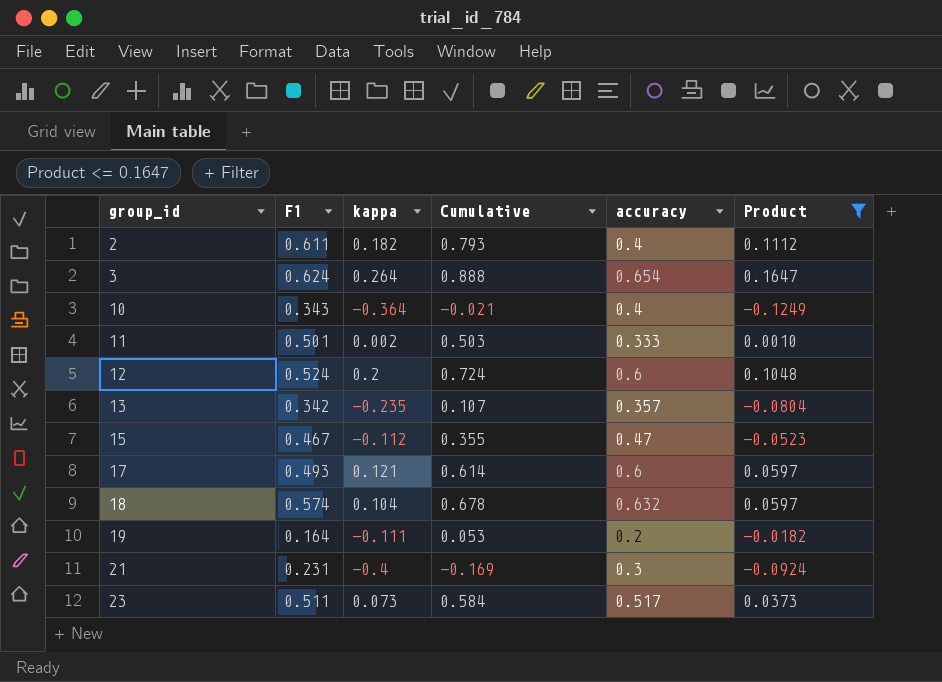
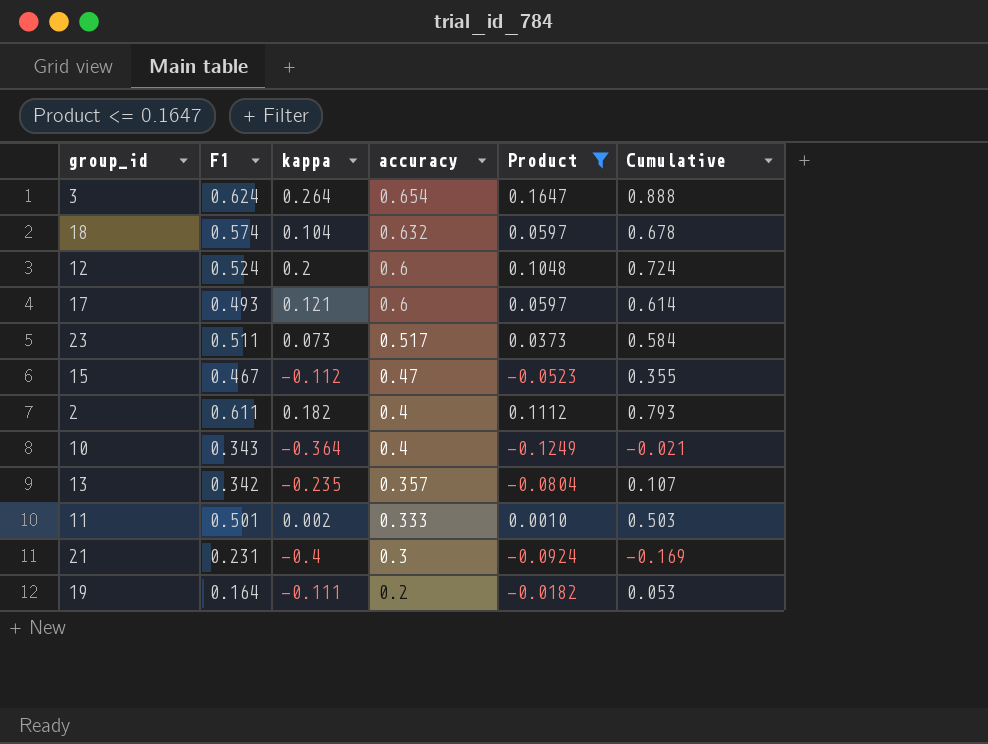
row order: group_id ascending -> accuracy descending
column Cumulative | position: 4 -> 6

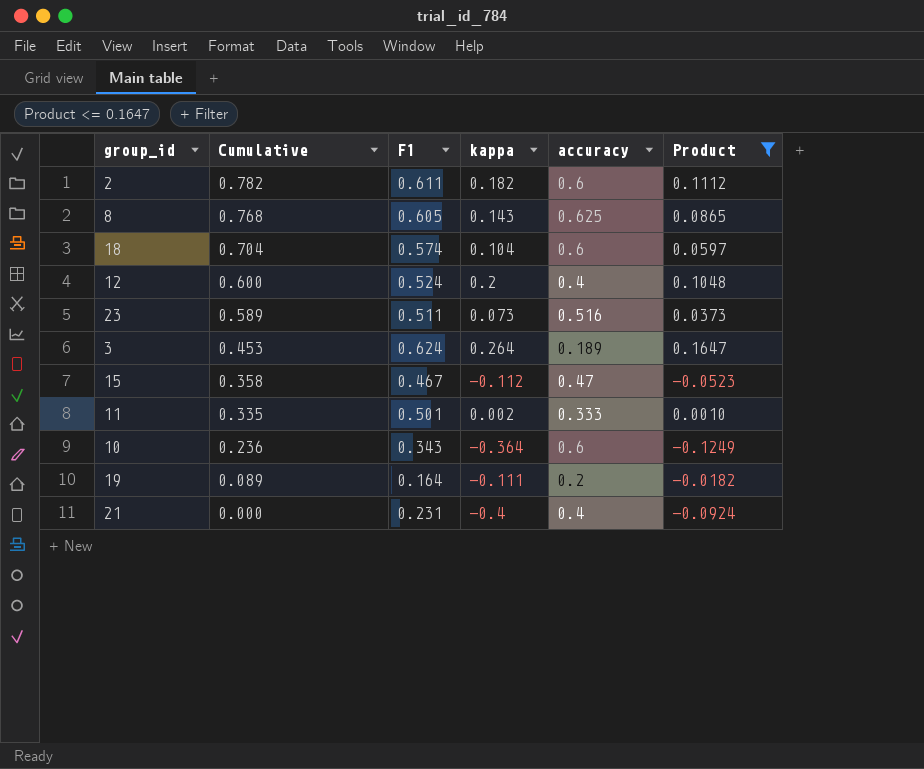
row order: accuracy descending -> Cumulative descending
column Cumulative | formula: [F1] + [kappa] -> [kappa] + [accuracy]
column Cumulative | position: 6 -> 2
row 17: 0.493 | 0.121 | 0.6 | 0.0597 | 0.614 -> none
row 13: 0.342 | -0.235 | 0.357 | -0.0804 | 0.107 -> none
2 | accuracy: 0.4 -> 0.6
row 8: none -> 0.768 | 0.605 | 0.143 | 0.625 | 0.0865
18 | accuracy: 0.632 -> 0.6
12 | accuracy: 0.6 -> 0.4
23 | accuracy: 0.517 -> 0.516
3 | accuracy: 0.654 -> 0.189
10 | accuracy: 0.4 -> 0.6
21 | accuracy: 0.3 -> 0.4

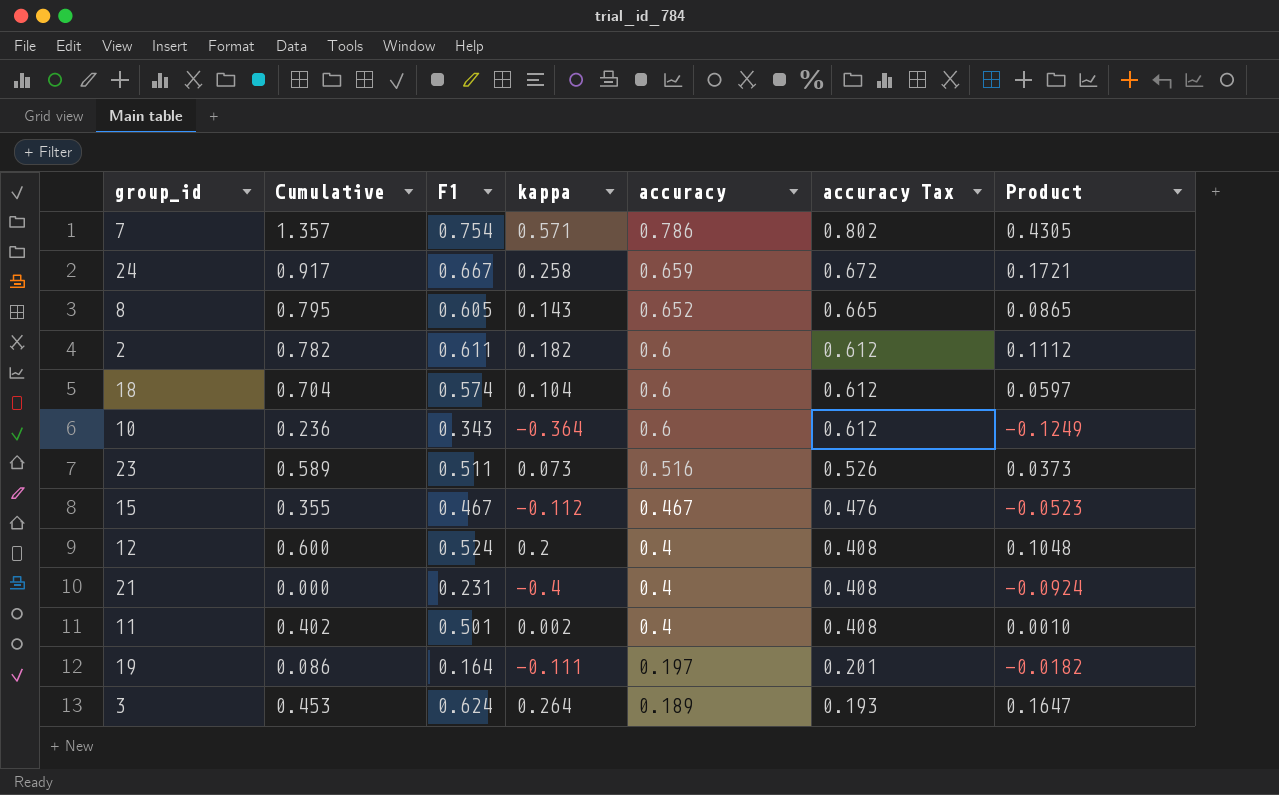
filter: Product <= 0.1647 -> none
row order: Cumulative descending -> accuracy descending
column accuracy Tax | formula: none -> [accuracy] * 1.02
8 | Cumulative: 0.768 -> 0.795
8 | accuracy: 0.625 -> 0.652
15 | Cumulative: 0.358 -> 0.355
15 | accuracy: 0.47 -> 0.467
11 | Cumulative: 0.335 -> 0.402
11 | accuracy: 0.333 -> 0.4
19 | Cumulative: 0.089 -> 0.086
19 | accuracy: 0.2 -> 0.197

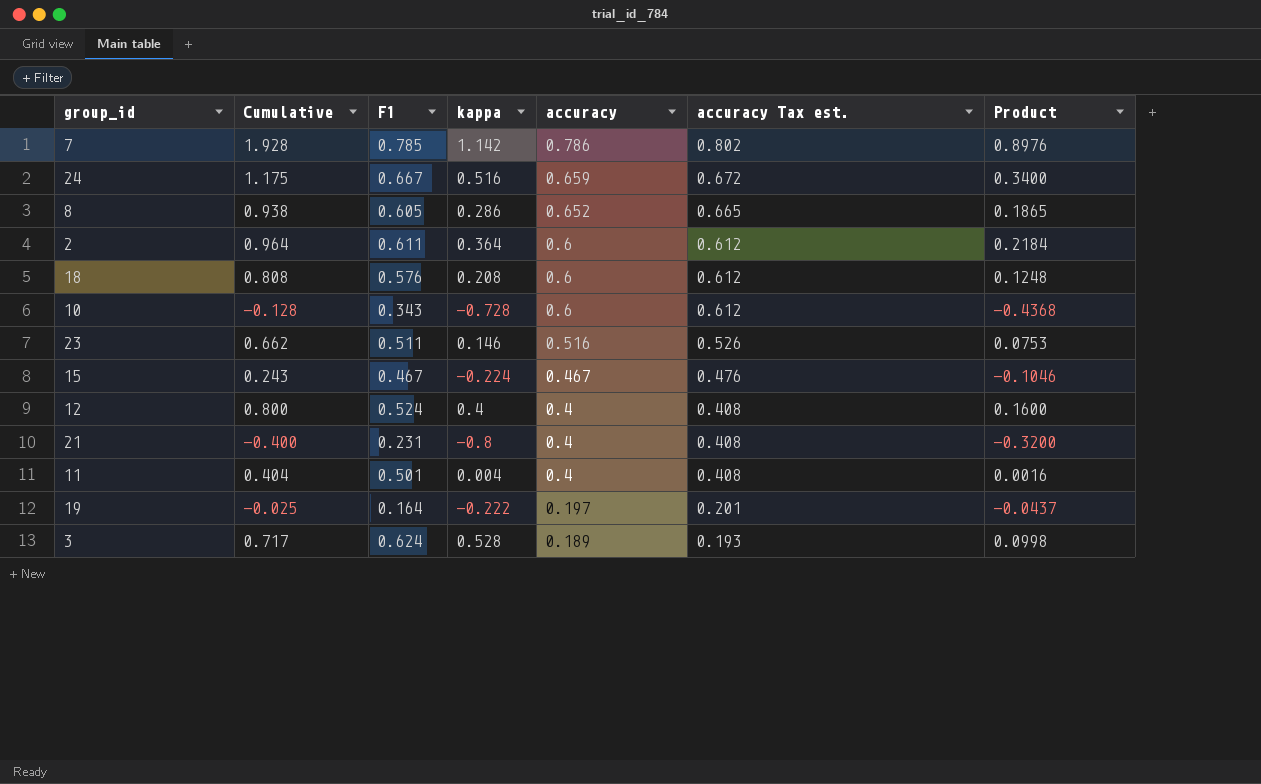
column name: accuracy Tax -> accuracy Tax est.
column Product | formula: [F1] * [kappa] -> [kappa] * [accuracy]
7 | Cumulative: 1.357 -> 1.928
7 | F1: 0.754 -> 0.785
7 | kappa: 0.571 -> 1.142
24 | Cumulative: 0.917 -> 1.175
24 | kappa: 0.258 -> 0.516
8 | Cumulative: 0.795 -> 0.938
8 | kappa: 0.143 -> 0.286
2 | Cumulative: 0.782 -> 0.964
2 | kappa: 0.182 -> 0.364
18 | Cumulative: 0.704 -> 0.808
18 | F1: 0.574 -> 0.576
18 | kappa: 0.104 -> 0.208
10 | Cumulative: 0.236 -> -0.128
10 | kappa: -0.364 -> -0.728
23 | Cumulative: 0.589 -> 0.662
23 | kappa: 0.073 -> 0.146
15 | Cumulative: 0.355 -> 0.243
15 | kappa: -0.112 -> -0.224
12 | Cumulative: 0.600 -> 0.800
12 | kappa: 0.2 -> 0.4
21 | Cumulative: 0.000 -> -0.400
21 | kappa: -0.4 -> -0.8
11 | Cumulative: 0.402 -> 0.404
11 | kappa: 0.002 -> 0.004
19 | Cumulative: 0.086 -> -0.025
19 | kappa: -0.111 -> -0.222
3 | Cumulative: 0.453 -> 0.717
3 | kappa: 0.264 -> 0.528

